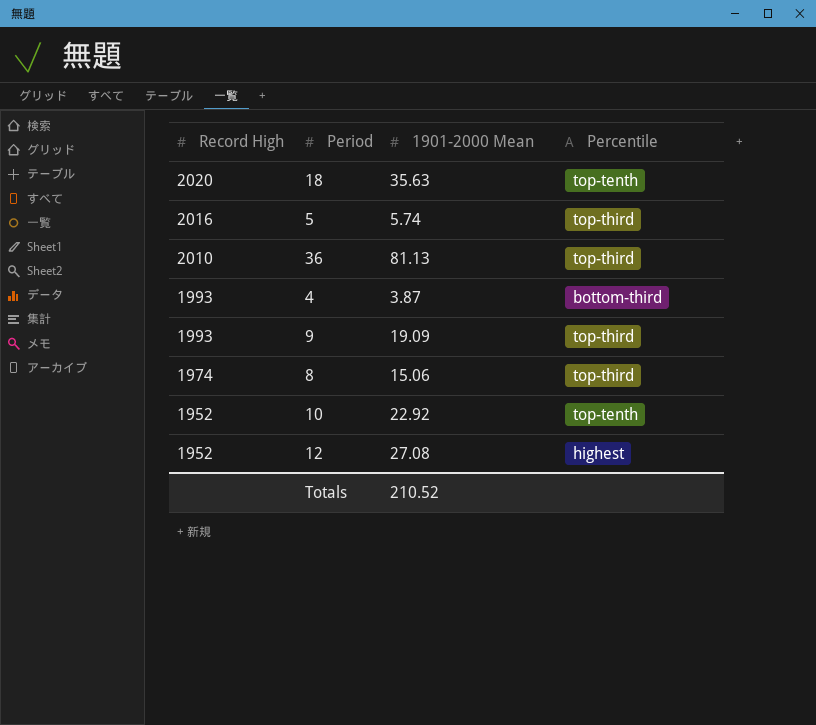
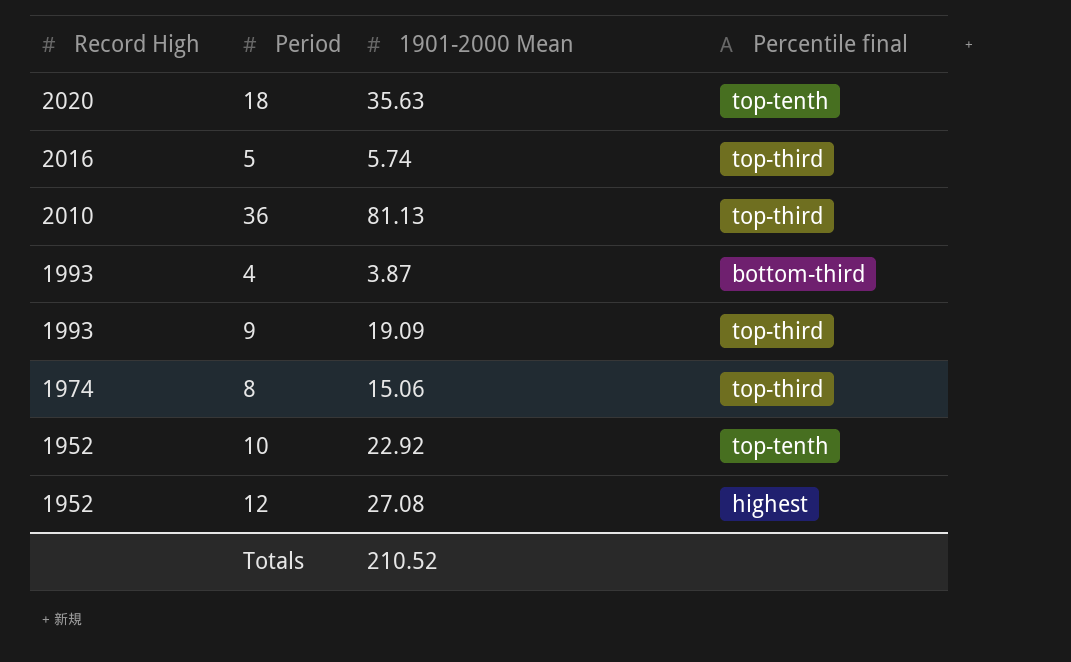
column name: Percentile -> Percentile final

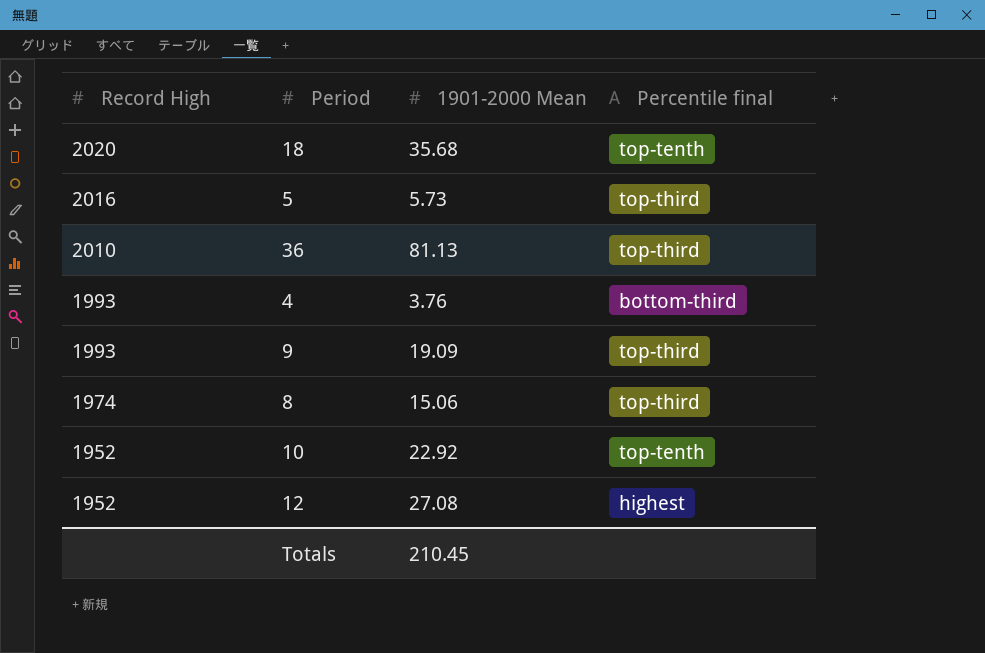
18 | 1901-2000 Mean: 35.63 -> 35.68
5 | 1901-2000 Mean: 5.74 -> 5.73
4 | 1901-2000 Mean: 3.87 -> 3.76
Totals | 1901-2000 Mean: 210.52 -> 210.45

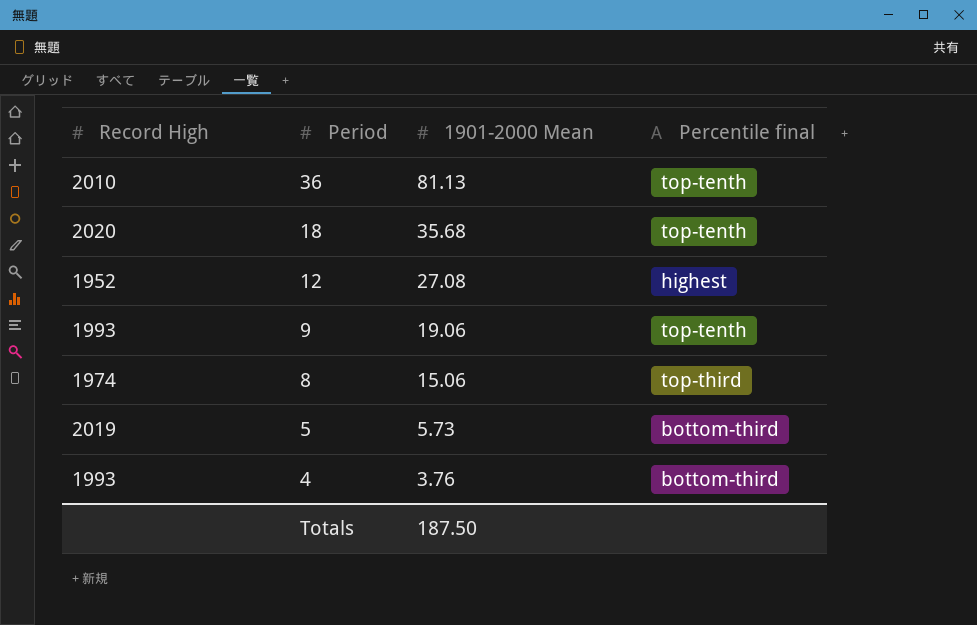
row order: Record High descending -> Period descending
row 10: 1952 | 22.92 | top-tenth -> none
36 | Percentile final: top-third -> top-tenth
9 | 1901-2000 Mean: 19.09 -> 19.06
9 | Percentile final: top-third -> top-tenth
5 | Record High: 2016 -> 2019
5 | Percentile final: top-third -> bottom-third
Totals | 1901-2000 Mean: 210.45 -> 187.50

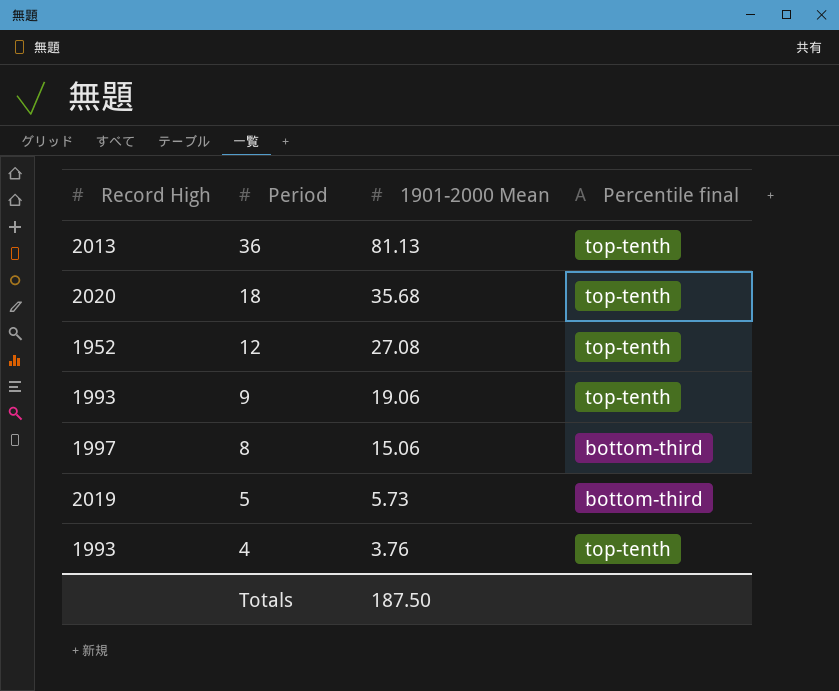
36 | Record High: 2010 -> 2013
12 | Percentile final: highest -> top-tenth
8 | Record High: 1974 -> 1997
8 | Percentile final: top-third -> bottom-third
4 | Percentile final: bottom-third -> top-tenth

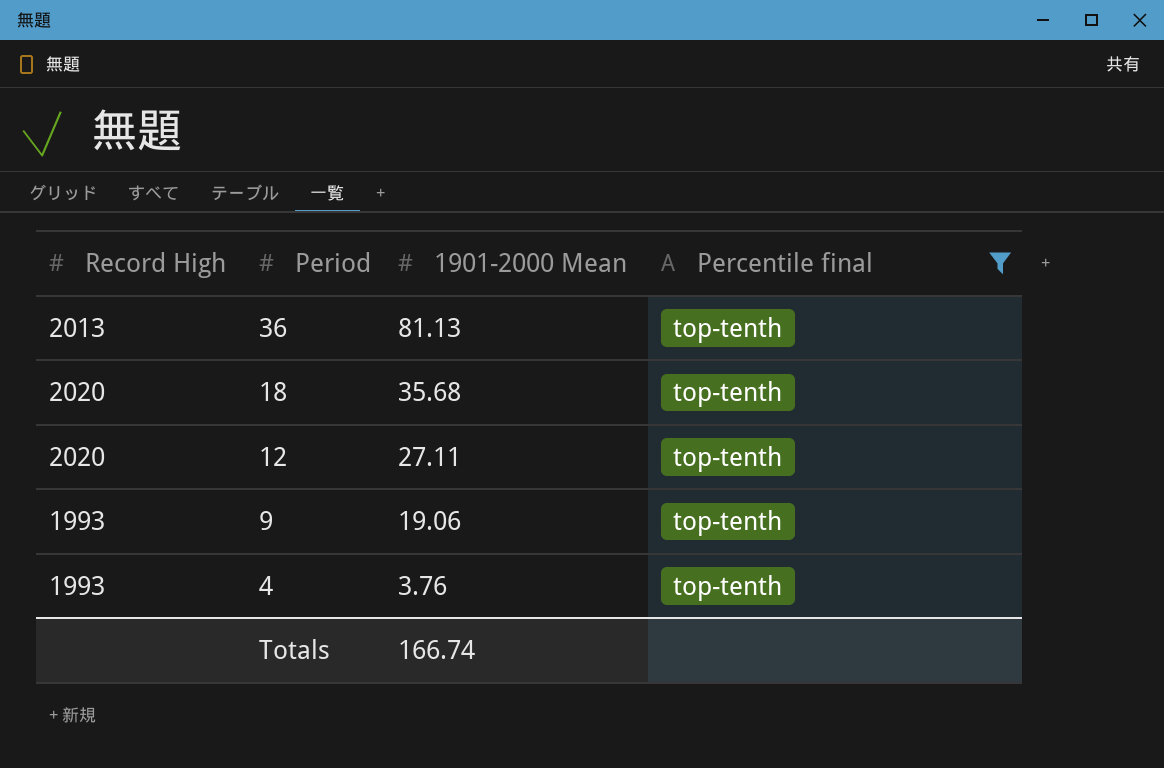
filter: none -> Percentile final = top-tenth
12 | Record High: 1952 -> 2020
12 | 1901-2000 Mean: 27.08 -> 27.11
Totals | 1901-2000 Mean: 187.50 -> 166.74

